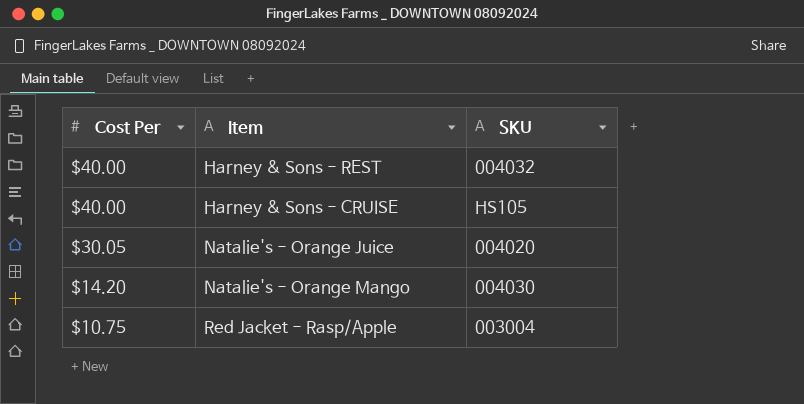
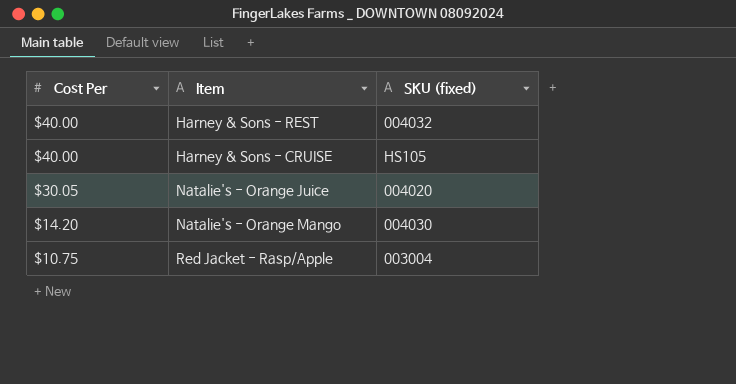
column name: SKU -> SKU (fixed)

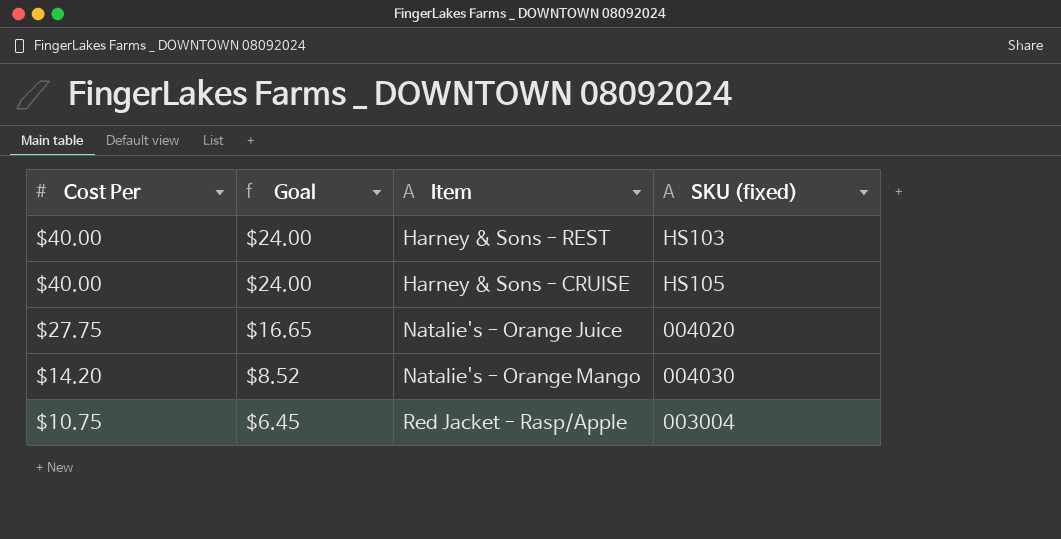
column Goal | formula: none -> [Cost Per] * 0.6
Harney & Sons - REST | SKU (fixed): 004032 -> HS103
Natalie's - Orange Juice | Cost Per: $30.05 -> $27.75

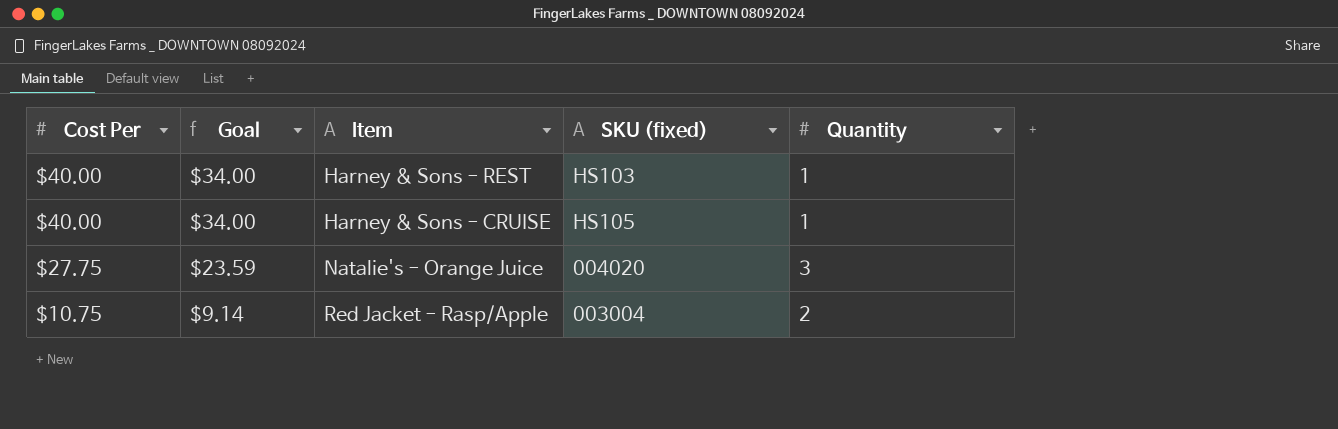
column Goal | formula: [Cost Per] * 0.6 -> [Cost Per] * 0.85
column Quantity | position: none -> 5
row Natalie's - Orange Mango: $14.20 | $8.52 | 004030 -> none

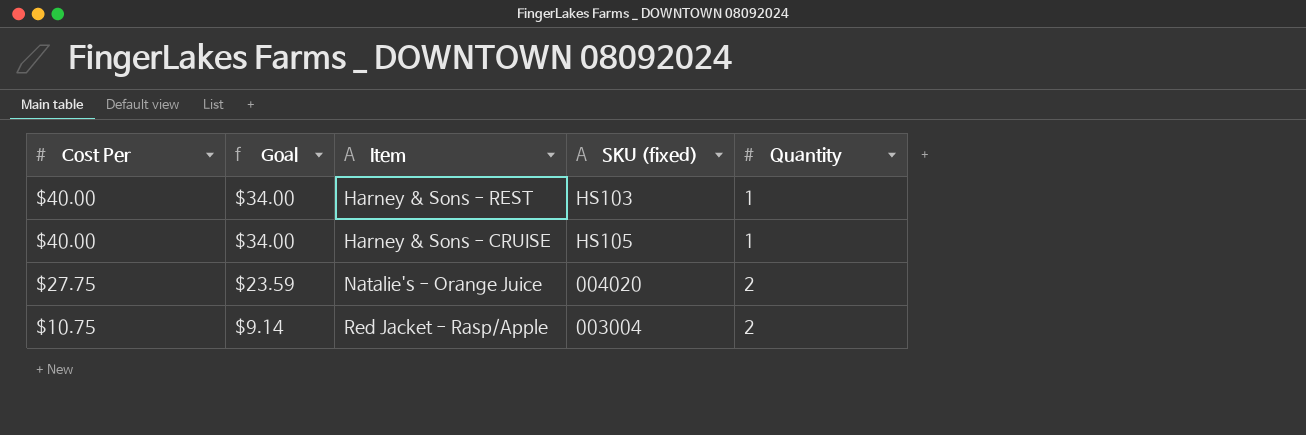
Natalie's - Orange Juice | Quantity: 3 -> 2

